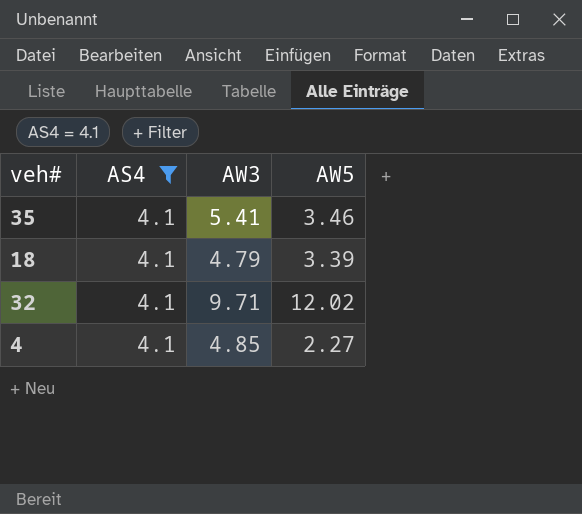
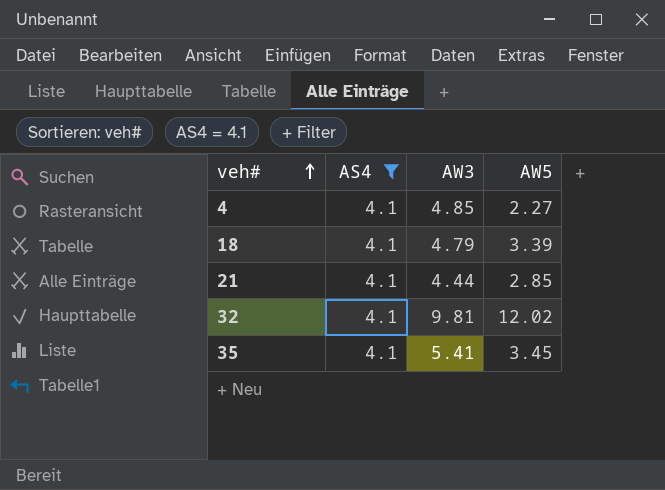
row order: none -> veh# ascending
row 21: none -> 4.1 | 4.44 | 2.85
32 | AW3: 9.71 -> 9.81
35 | AW5: 3.46 -> 3.45

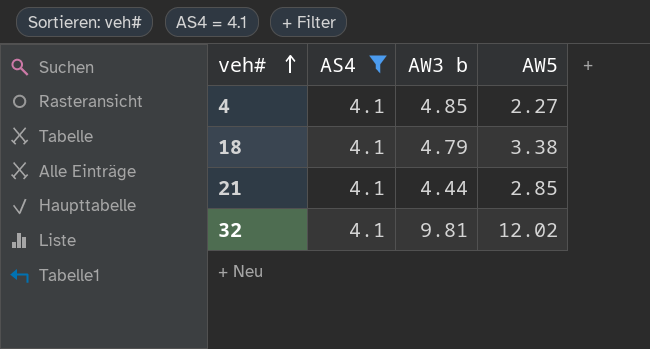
column name: AW3 -> AW3 b
row 35: 4.1 | 5.41 | 3.45 -> none
18 | AW5: 3.39 -> 3.38

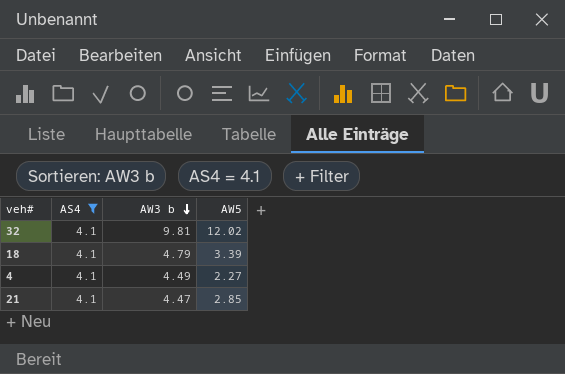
row order: veh# ascending -> AW3 b descending
18 | AW5: 3.38 -> 3.39
4 | AW3 b: 4.85 -> 4.49
21 | AW3 b: 4.44 -> 4.47

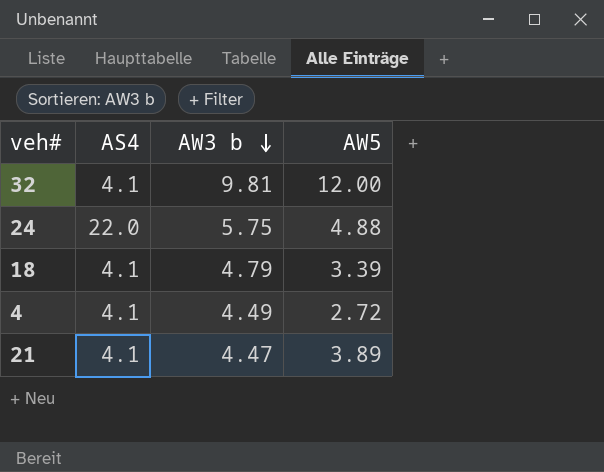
filter: AS4 = 4.1 -> none
32 | AW5: 12.02 -> 12.00
4 | AW5: 2.27 -> 2.72
21 | AW5: 2.85 -> 3.89

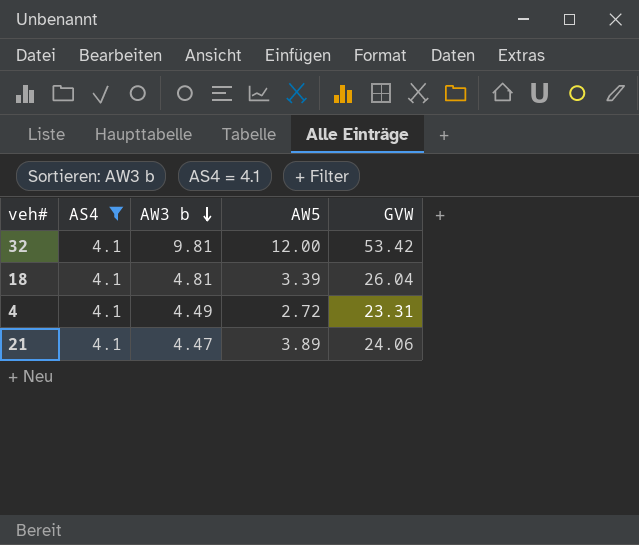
filter: none -> AS4 = 4.1
column GVW | position: none -> 5
18 | AW3 b: 4.79 -> 4.81

